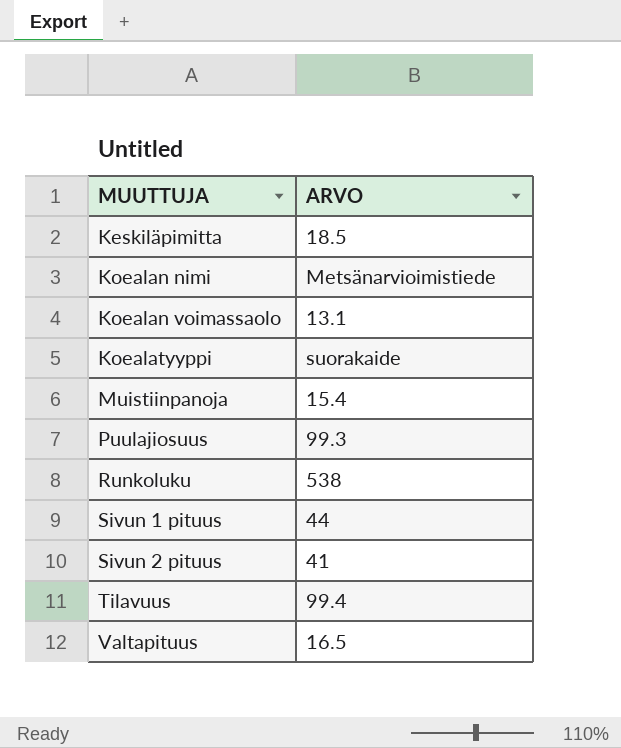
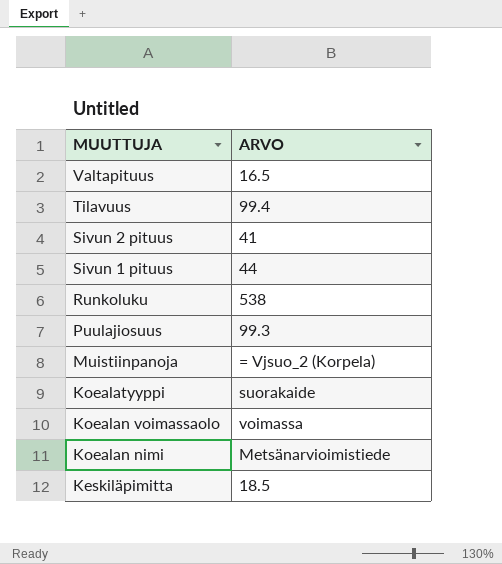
row order: MUUTTUJA ascending -> MUUTTUJA descending
Muistiinpanoja | ARVO: 15.4 -> = Vjsuo_2 (Korpela)
Koealan voimassaolo | ARVO: 13.1 -> voimassa

